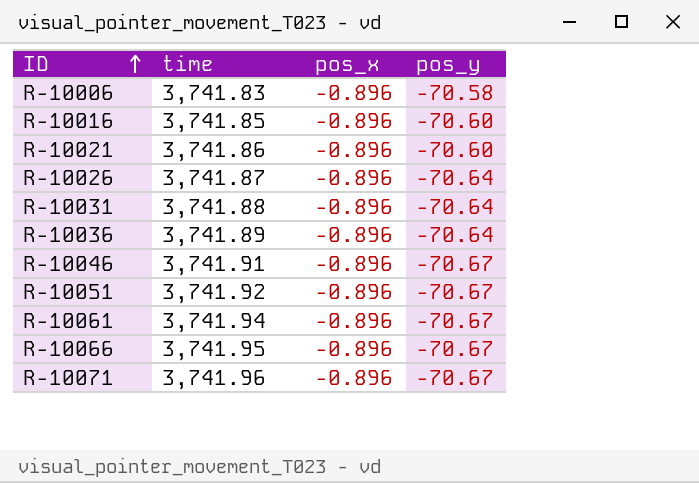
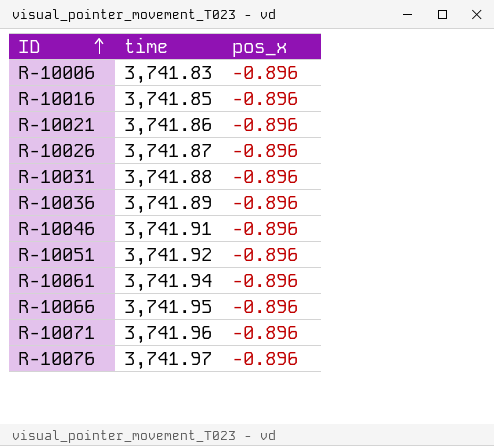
column pos_y | position: 4 -> none
row R-10076: none -> 3,741.97 | -0.896

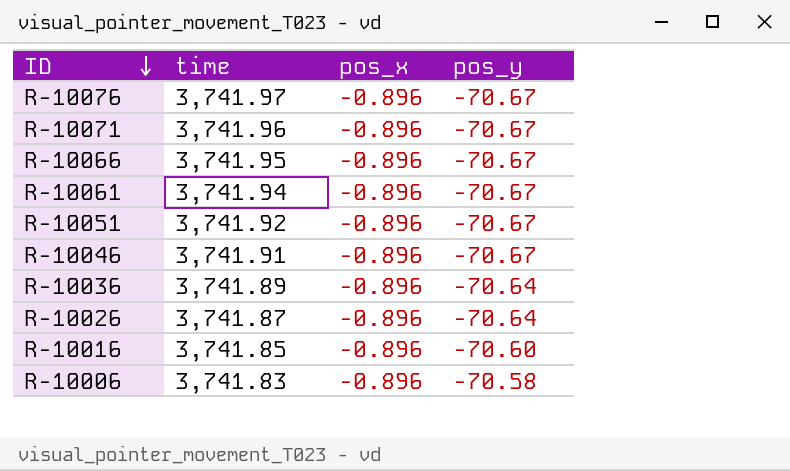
row order: ID ascending -> ID descending
column pos_y | position: none -> 4
row R-10021: 3,741.86 | -0.896 -> none
row R-10031: 3,741.88 | -0.896 -> none

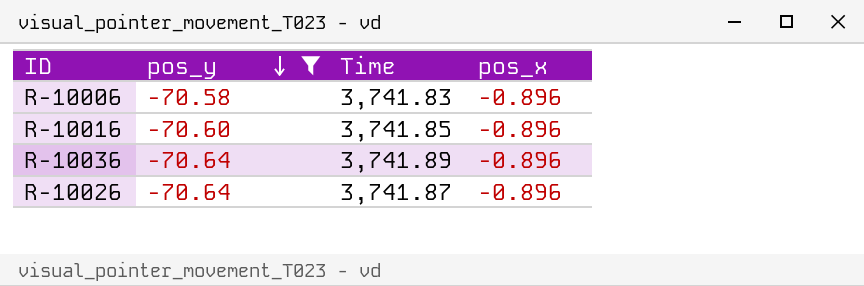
filter: none -> pos_y != -70.67
row order: ID descending -> pos_y descending
column pos_y | position: 4 -> 2
column name: time -> Time

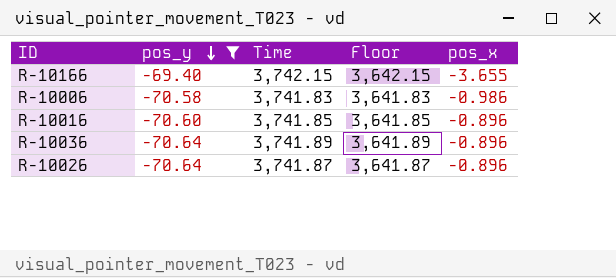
column Floor | formula: none -> [Time] - 100
row R-10166: none -> -69.40 | 3,742.15 | 3,642.15 | -3.655
R-10006 | pos_x: -0.896 -> -0.986

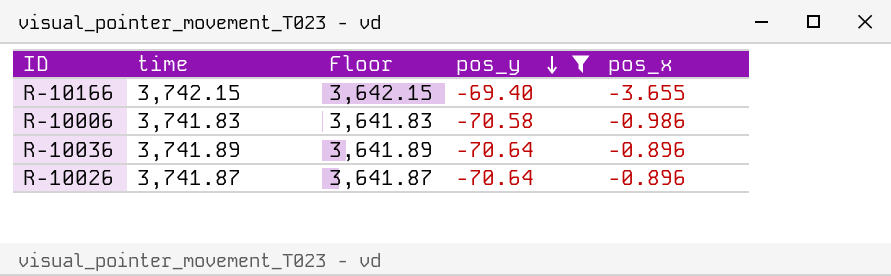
column name: Time -> time
column pos_y | position: 2 -> 4
row R-10016: -70.60 | 3,741.85 | 3,641.85 | -0.896 -> none

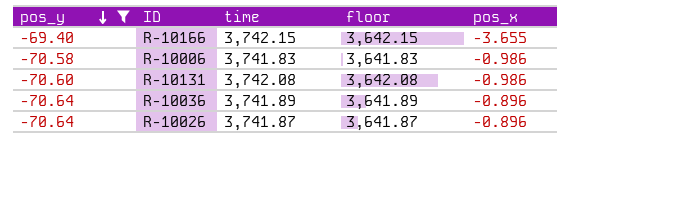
column pos_y | position: 4 -> 1
column name: Floor -> floor
row R-10131: none -> -70.60 | 3,742.08 | 3,642.08 | -0.986

